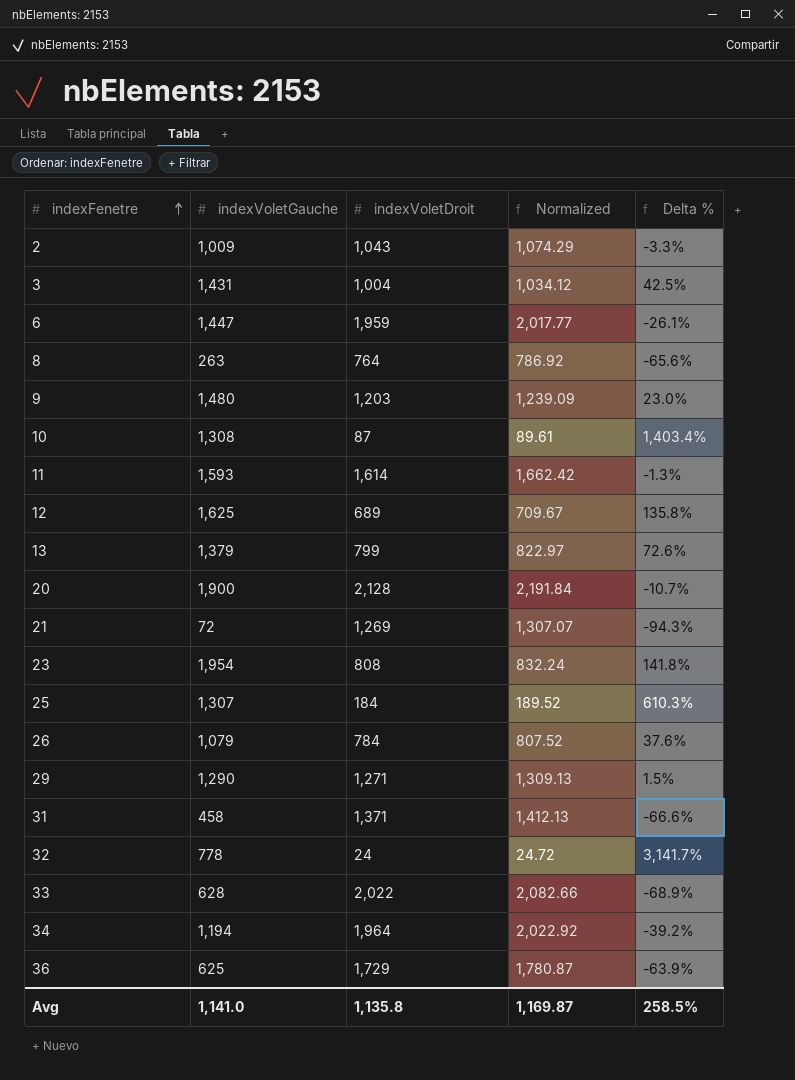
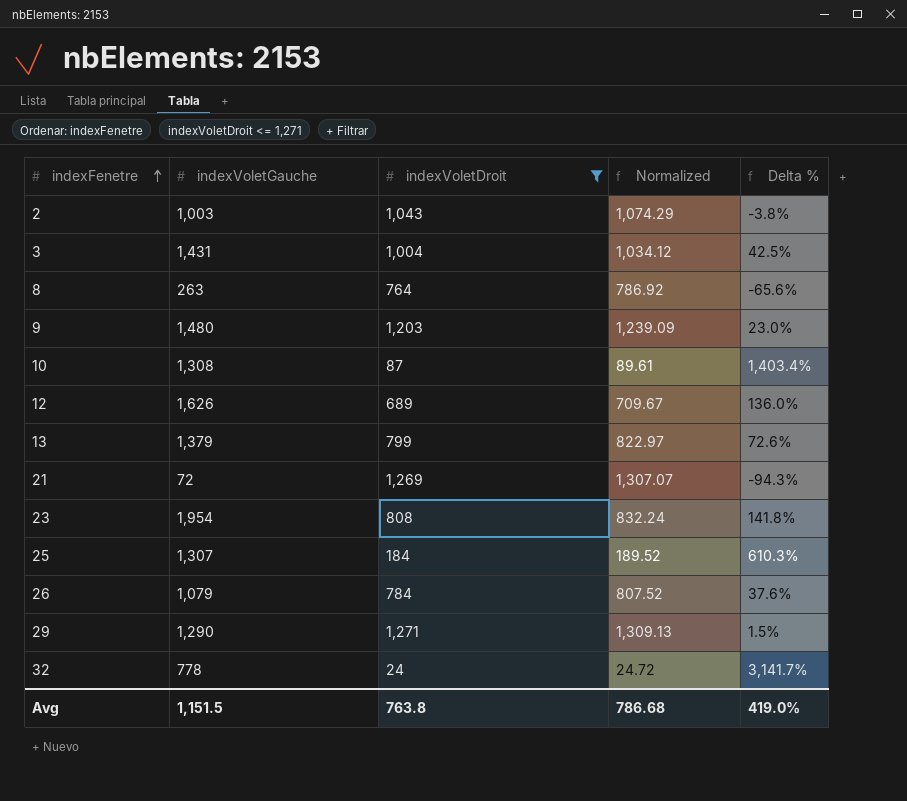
filter: none -> indexVoletDroit <= 1,271
2 | indexVoletGauche: 1,009 -> 1,003
2 | Delta %: -3.3% -> -3.8%
12 | indexVoletGauche: 1,625 -> 1,626
12 | Delta %: 135.8% -> 136.0%
Avg | indexVoletGauche: 1,141.0 -> 1,151.5
Avg | indexVoletDroit: 1,135.8 -> 763.8
Avg | Normalized: 1,169.87 -> 786.68
Avg | Delta %: 258.5% -> 419.0%

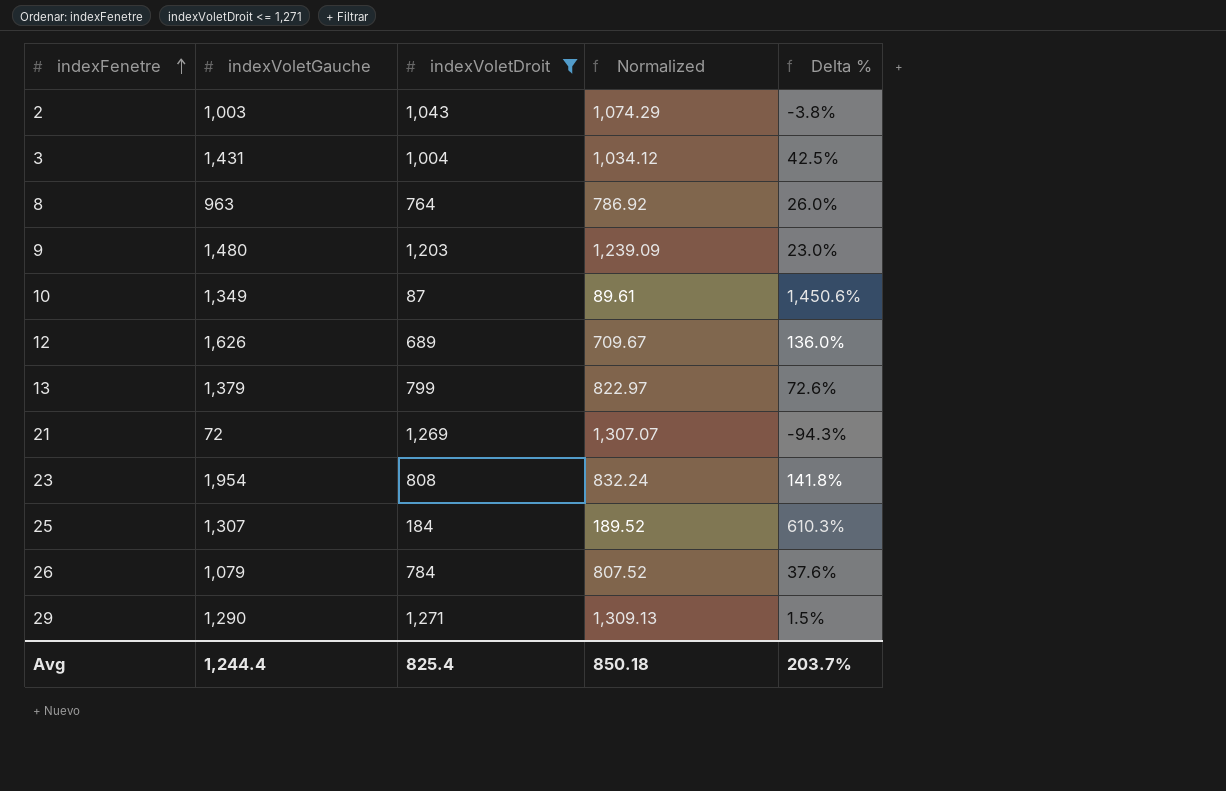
row 32: 778 | 24 | 24.72 | 3,141.7% -> none
8 | indexVoletGauche: 263 -> 963
8 | Delta %: -65.6% -> 26.0%
10 | indexVoletGauche: 1,308 -> 1,349
10 | Delta %: 1,403.4% -> 1,450.6%
Avg | indexVoletGauche: 1,151.5 -> 1,244.4
Avg | indexVoletDroit: 763.8 -> 825.4
Avg | Normalized: 786.68 -> 850.18
Avg | Delta %: 419.0% -> 203.7%

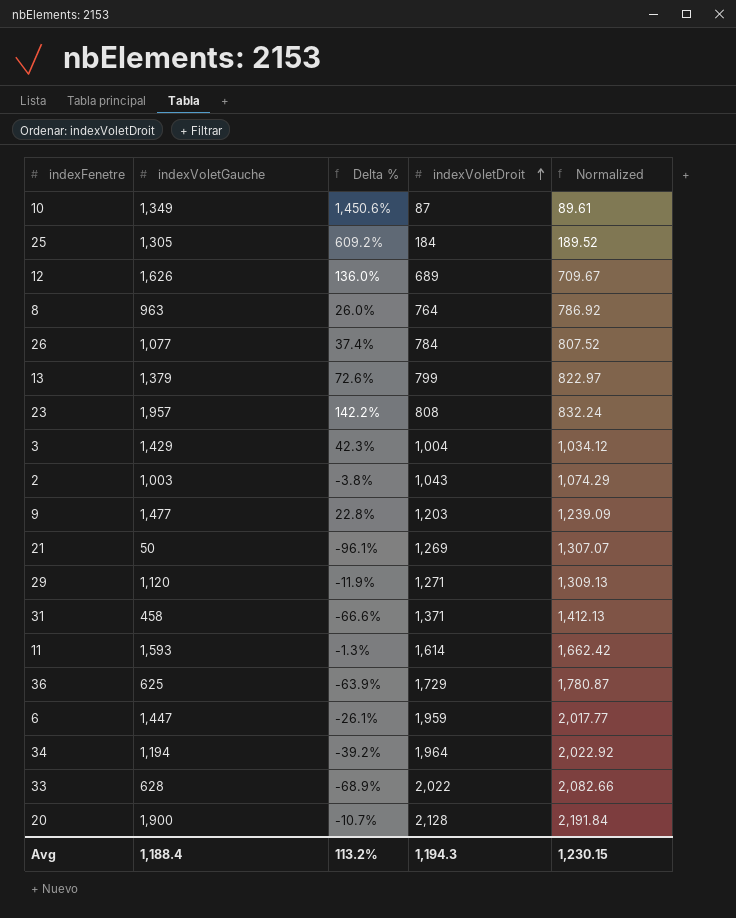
filter: indexVoletDroit <= 1,271 -> none
row order: indexFenetre ascending -> indexVoletDroit ascending
column Delta % | position: 5 -> 3
25 | indexVoletGauche: 1,307 -> 1,305
25 | Delta %: 610.3% -> 609.2%
26 | indexVoletGauche: 1,079 -> 1,077
26 | Delta %: 37.6% -> 37.4%
23 | indexVoletGauche: 1,954 -> 1,957
23 | Delta %: 141.8% -> 142.2%
3 | indexVoletGauche: 1,431 -> 1,429
3 | Delta %: 42.5% -> 42.3%
9 | indexVoletGauche: 1,480 -> 1,477
9 | Delta %: 23.0% -> 22.8%
21 | indexVoletGauche: 72 -> 50
21 | Delta %: -94.3% -> -96.1%
29 | indexVoletGauche: 1,290 -> 1,120
29 | Delta %: 1.5% -> -11.9%
Avg | indexVoletGauche: 1,244.4 -> 1,188.4
Avg | Delta %: 203.7% -> 113.2%
Avg | indexVoletDroit: 825.4 -> 1,194.3
Avg | Normalized: 850.18 -> 1,230.15

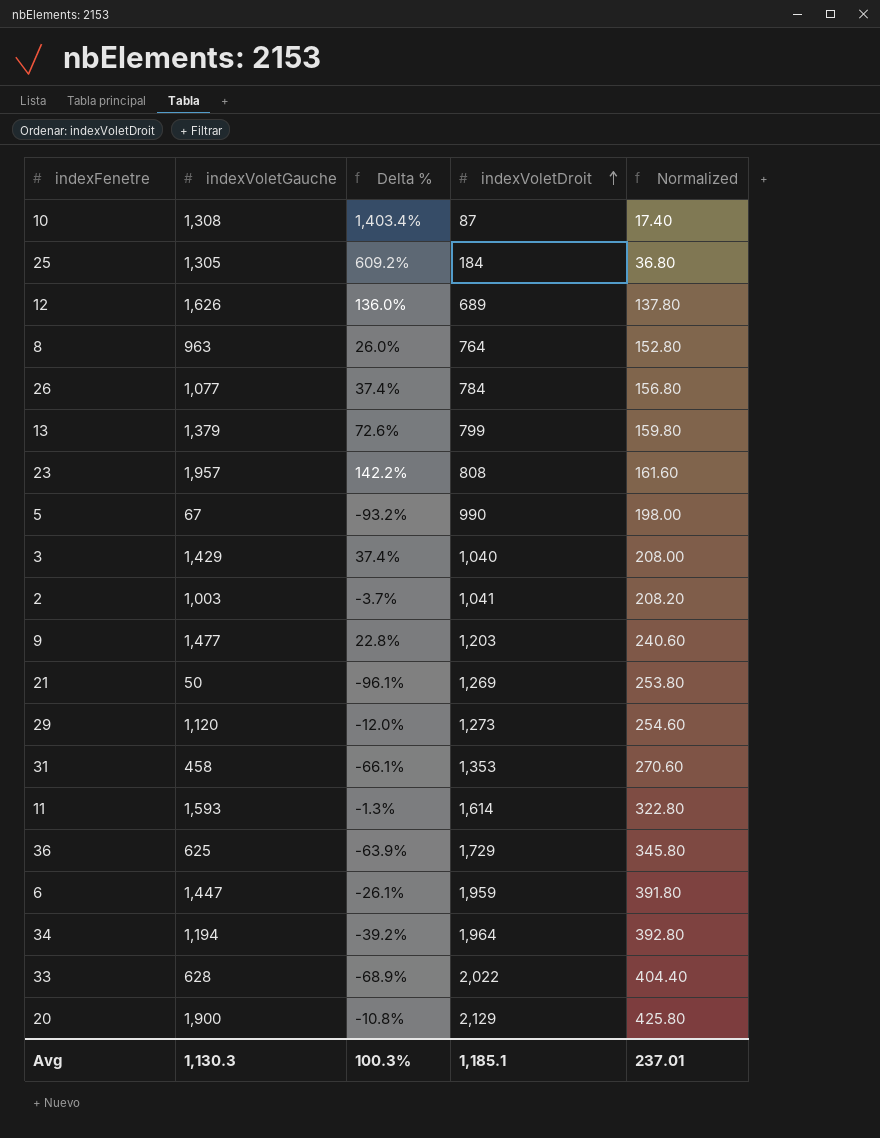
column Normalized | formula: [indexVoletDroit] * 1.03 -> [indexVoletDroit] * 0.2
10 | indexVoletGauche: 1,349 -> 1,308
10 | Delta %: 1,450.6% -> 1,403.4%
row 5: none -> 67 | -93.2% | 990 | 198.00
3 | Delta %: 42.3% -> 37.4%
3 | indexVoletDroit: 1,004 -> 1,040
2 | Delta %: -3.8% -> -3.7%
2 | indexVoletDroit: 1,043 -> 1,041
29 | Delta %: -11.9% -> -12.0%
29 | indexVoletDroit: 1,271 -> 1,273
31 | Delta %: -66.6% -> -66.1%
31 | indexVoletDroit: 1,371 -> 1,353
20 | Delta %: -10.7% -> -10.8%
20 | indexVoletDroit: 2,128 -> 2,129
Avg | indexVoletGauche: 1,188.4 -> 1,130.3
Avg | Delta %: 113.2% -> 100.3%
Avg | indexVoletDroit: 1,194.3 -> 1,185.1
Avg | Normalized: 1,230.15 -> 237.01

